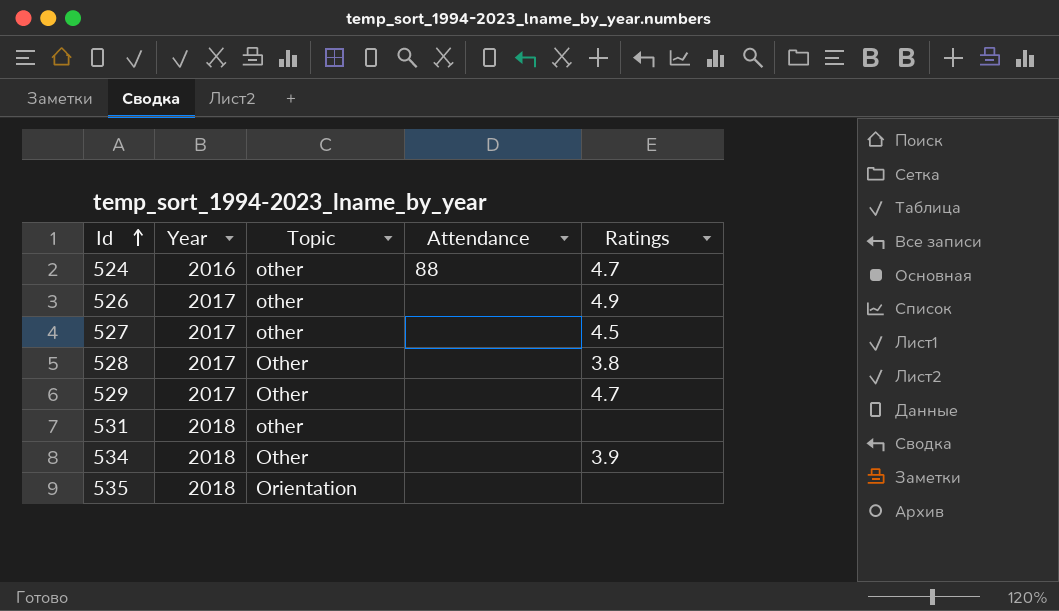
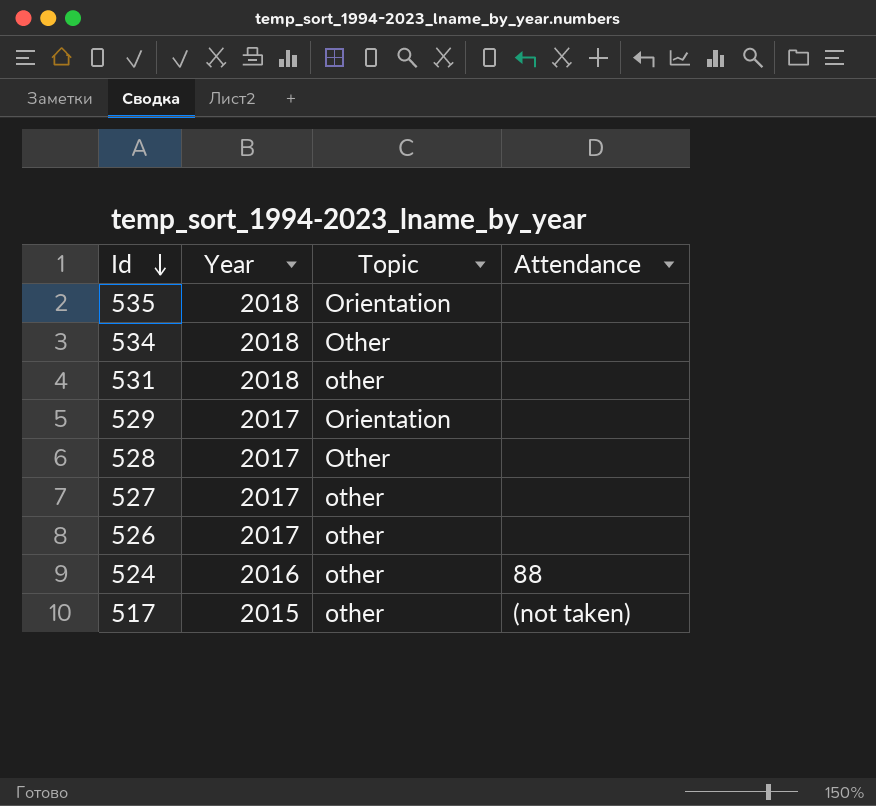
row order: Id ascending -> Id descending
column Ratings | position: 5 -> none
529 | Topic: Other -> Orientation
row 517: none -> 2015 | other | (not taken)

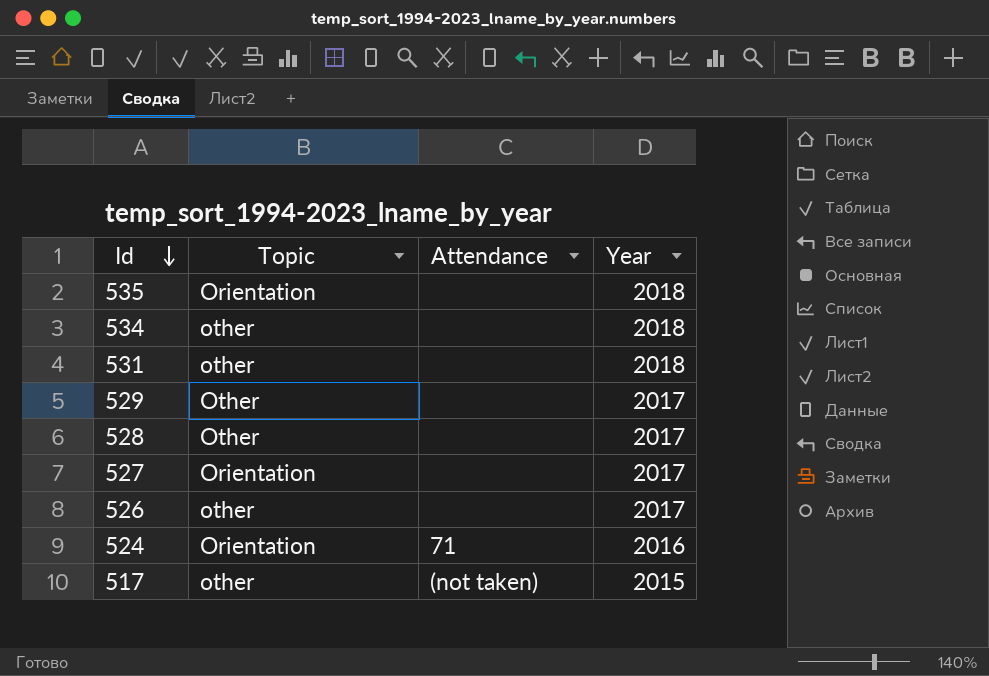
column Year | position: 2 -> 4
534 | Topic: Other -> other
529 | Topic: Orientation -> Other
527 | Topic: other -> Orientation
524 | Topic: other -> Orientation
524 | Attendance: 88 -> 71

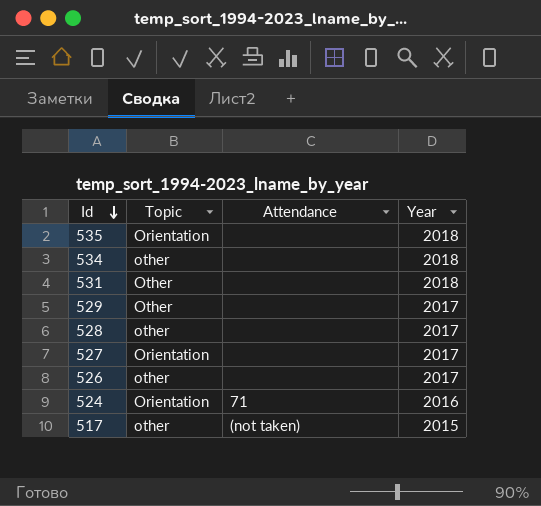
531 | Topic: other -> Other
528 | Topic: Other -> other

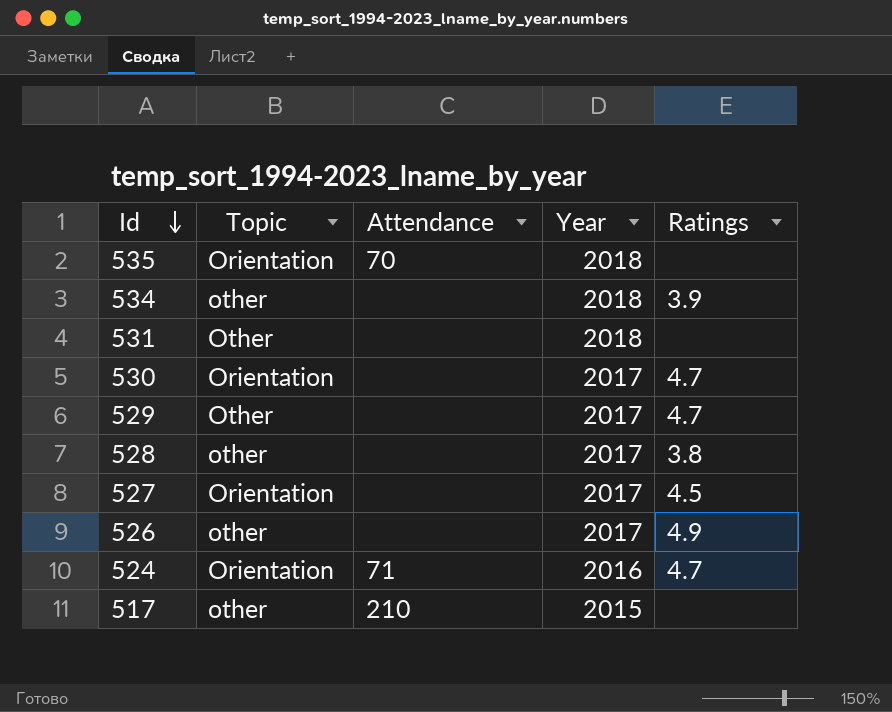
column Ratings | position: none -> 5
535 | Attendance: none -> 70
row 530: none -> Orientation | none | 2017 | 4.7
517 | Attendance: (not taken) -> 210

